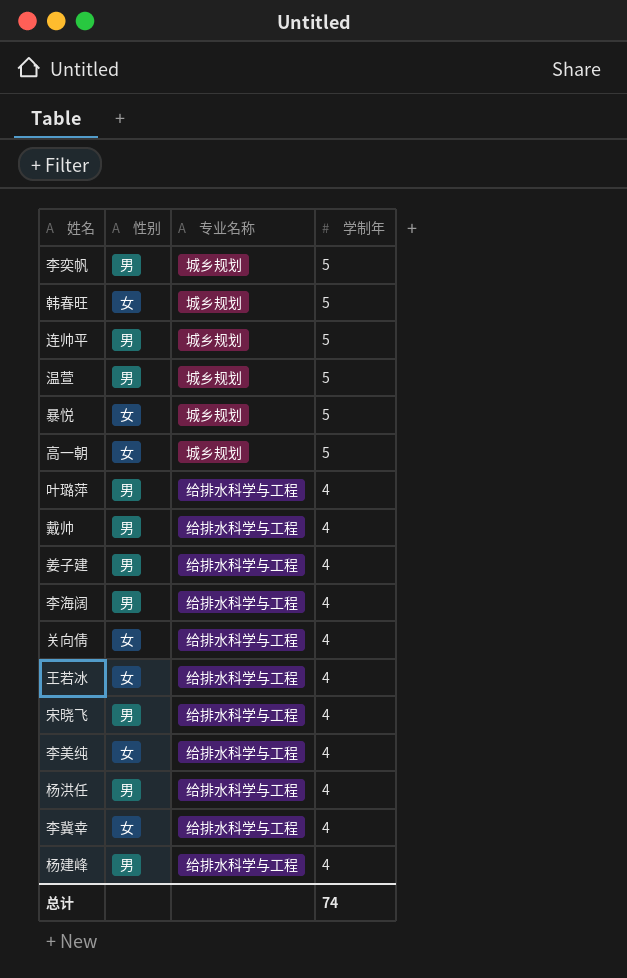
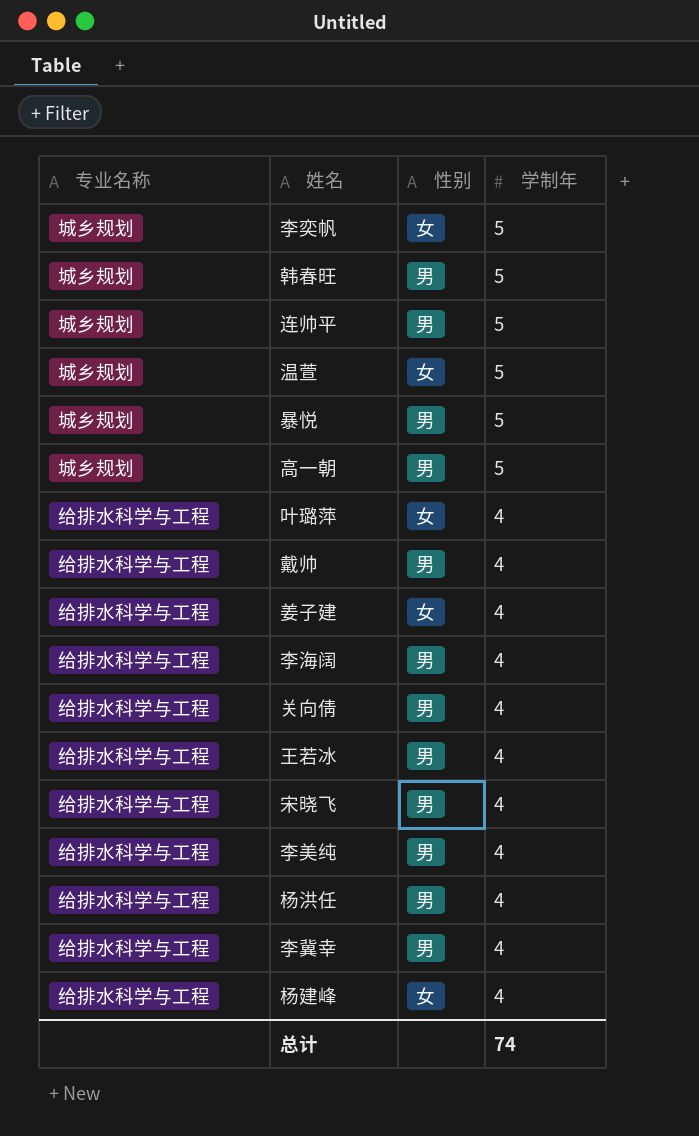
column 专业名称 | position: 3 -> 1
李奕帆 | 性别: 男 -> 女
韩春旺 | 性别: 女 -> 男
温萱 | 性别: 男 -> 女
暴悦 | 性别: 女 -> 男
高一朝 | 性别: 女 -> 男
叶璐萍 | 性别: 男 -> 女
姜子建 | 性别: 男 -> 女
关向倩 | 性别: 女 -> 男
王若冰 | 性别: 女 -> 男
李美纯 | 性别: 女 -> 男
李冀幸 | 性别: 女 -> 男
杨建峰 | 性别: 男 -> 女

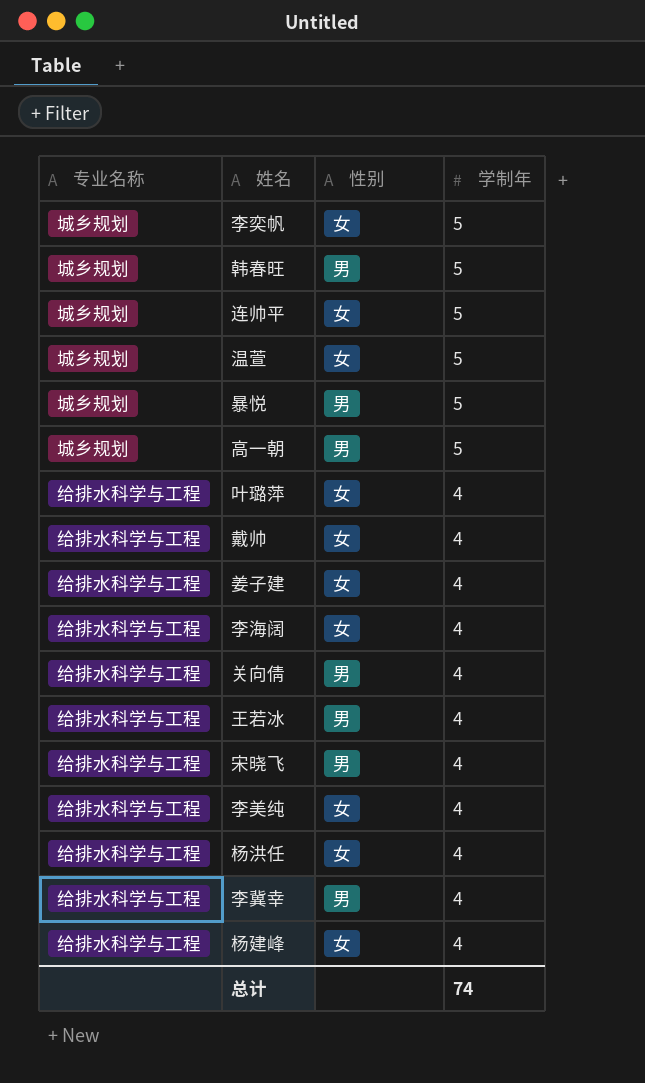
连帅平 | 性别: 男 -> 女
戴帅 | 性别: 男 -> 女
李海阔 | 性别: 男 -> 女
李美纯 | 性别: 男 -> 女
杨洪任 | 性别: 男 -> 女

